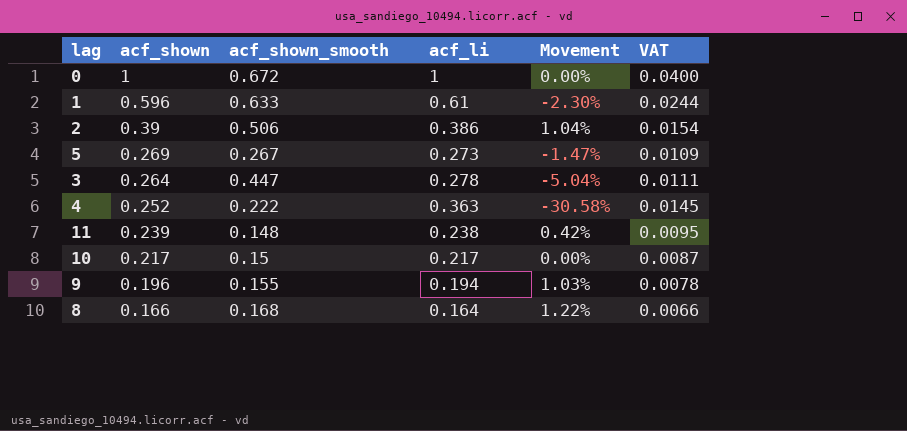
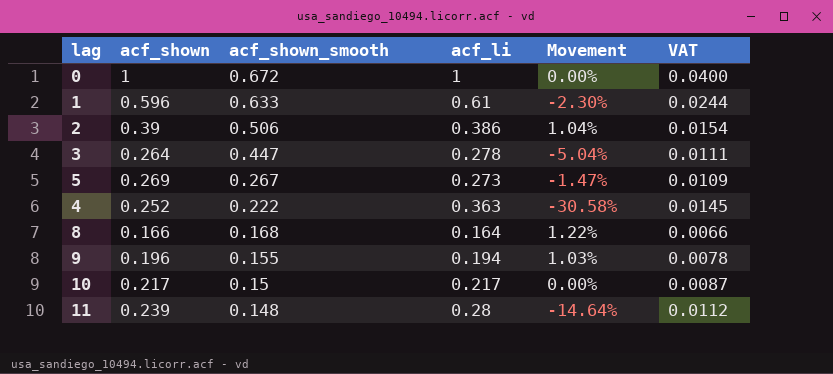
row order: acf_shown descending -> acf_shown_smooth descending
11 | acf_li: 0.238 -> 0.28
11 | Movement: 0.42% -> -14.64%
11 | VAT: 0.0095 -> 0.0112

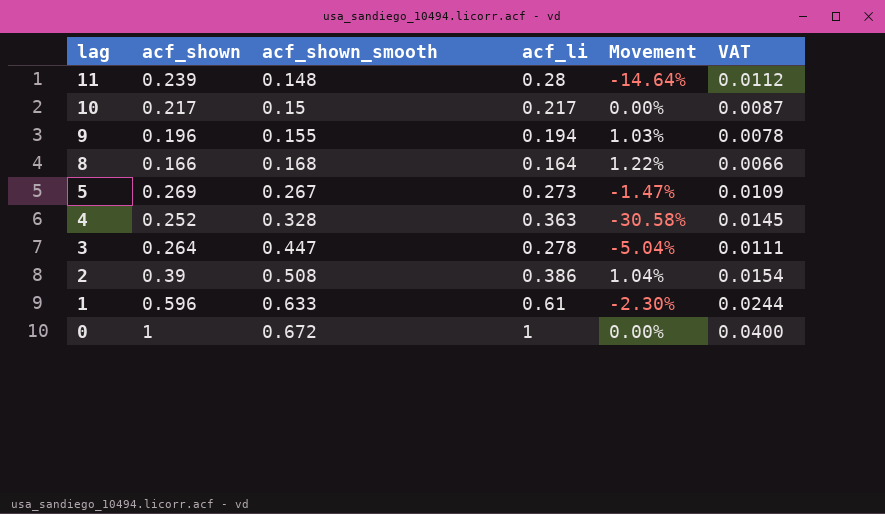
row order: acf_shown_smooth descending -> lag descending
4 | acf_shown_smooth: 0.222 -> 0.328
2 | acf_shown_smooth: 0.506 -> 0.508

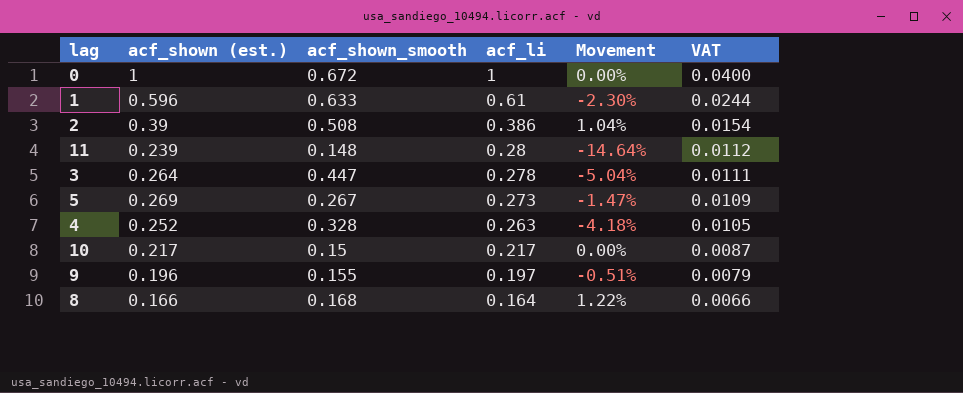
row order: lag descending -> acf_li descending
column name: acf_shown -> acf_shown (est.)
4 | acf_li: 0.363 -> 0.263
4 | Movement: -30.58% -> -4.18%
4 | VAT: 0.0145 -> 0.0105
9 | acf_li: 0.194 -> 0.197
9 | Movement: 1.03% -> -0.51%
9 | VAT: 0.0078 -> 0.0079

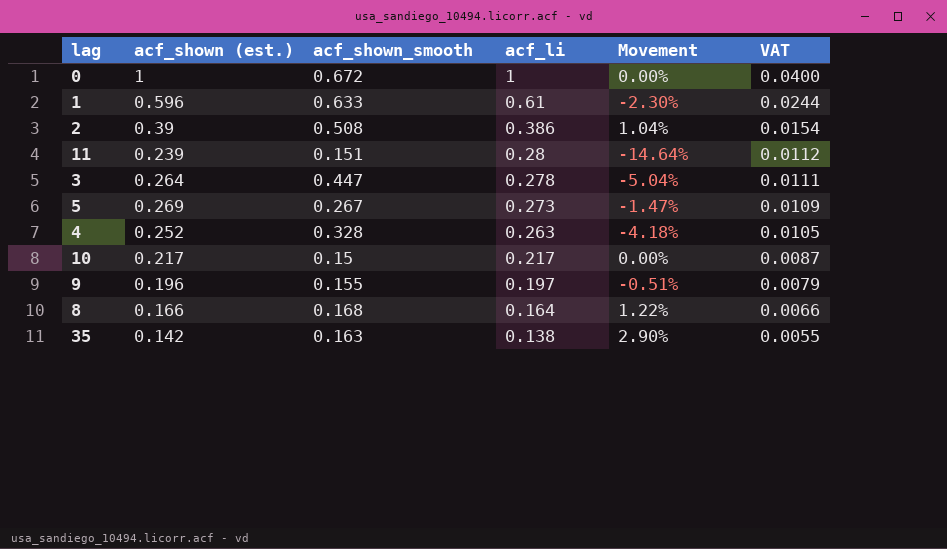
11 | acf_shown_smooth: 0.148 -> 0.151
row 35: none -> 0.142 | 0.163 | 0.138 | 2.90% | 0.0055

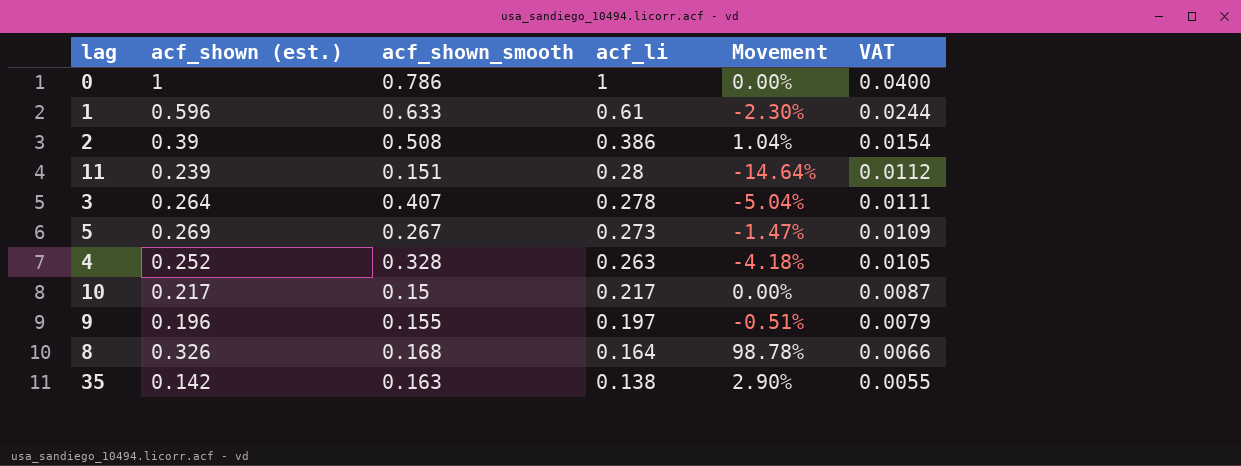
0 | acf_shown_smooth: 0.672 -> 0.786
3 | acf_shown_smooth: 0.447 -> 0.407
8 | acf_shown (est.): 0.166 -> 0.326
8 | Movement: 1.22% -> 98.78%

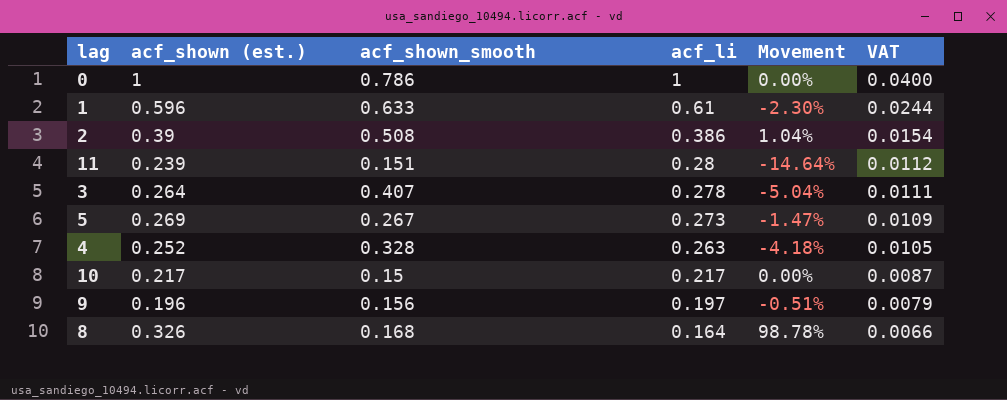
row 35: 0.142 | 0.163 | 0.138 | 2.90% | 0.0055 -> none
9 | acf_shown_smooth: 0.155 -> 0.156

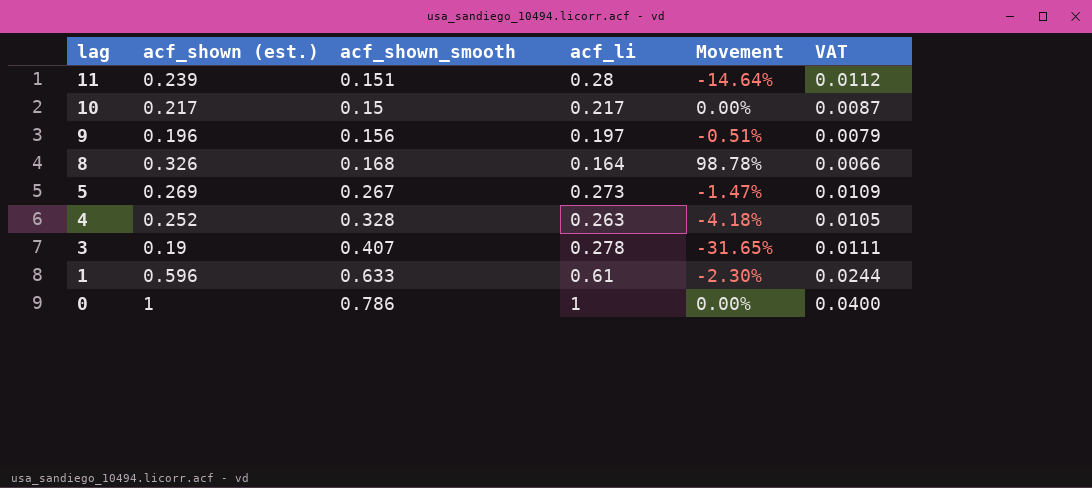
row order: acf_li descending -> lag descending
row 2: 0.39 | 0.508 | 0.386 | 1.04% | 0.0154 -> none
3 | acf_shown (est.): 0.264 -> 0.19
3 | Movement: -5.04% -> -31.65%

